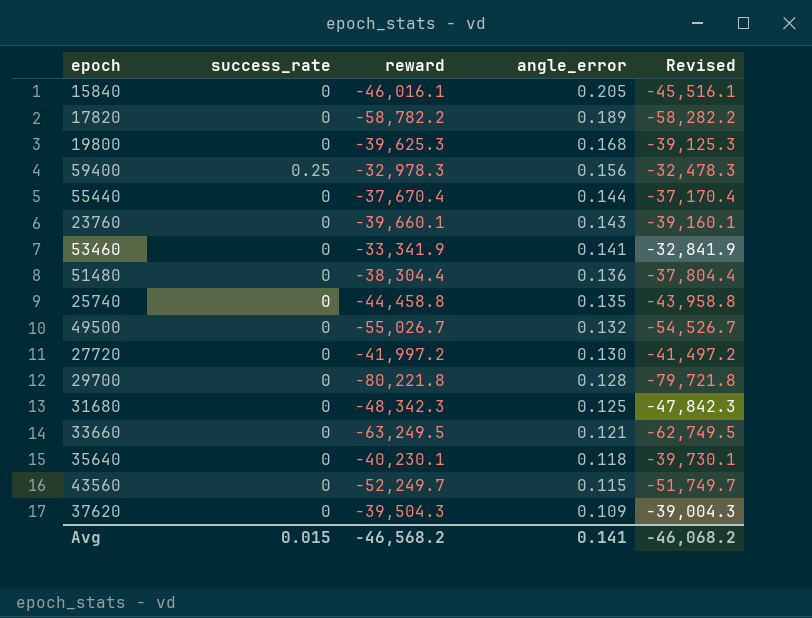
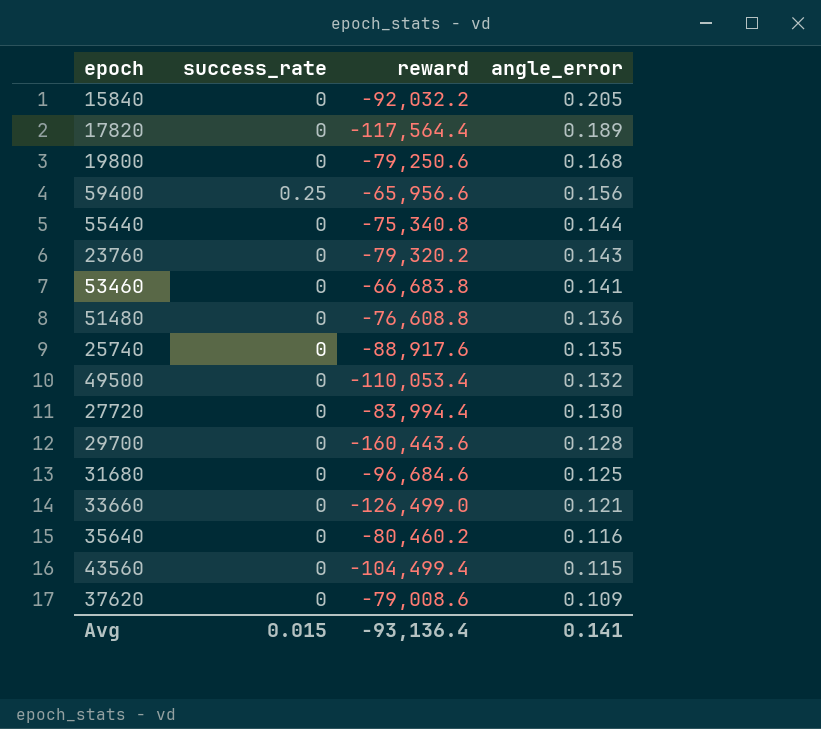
column Revised | formula: [reward] + 500 -> none
15840 | reward: -46,016.1 -> -92,032.2
17820 | reward: -58,782.2 -> -117,564.4
19800 | reward: -39,625.3 -> -79,250.6
59400 | reward: -32,978.3 -> -65,956.6
55440 | reward: -37,670.4 -> -75,340.8
23760 | reward: -39,660.1 -> -79,320.2
53460 | reward: -33,341.9 -> -66,683.8
51480 | reward: -38,304.4 -> -76,608.8
25740 | reward: -44,458.8 -> -88,917.6
49500 | reward: -55,026.7 -> -110,053.4
27720 | reward: -41,997.2 -> -83,994.4
29700 | reward: -80,221.8 -> -160,443.6
31680 | reward: -48,342.3 -> -96,684.6
33660 | reward: -63,249.5 -> -126,499.0
35640 | reward: -40,230.1 -> -80,460.2
35640 | angle_error: 0.118 -> 0.116
43560 | reward: -52,249.7 -> -104,499.4
37620 | reward: -39,504.3 -> -79,008.6
Avg | reward: -46,568.2 -> -93,136.4

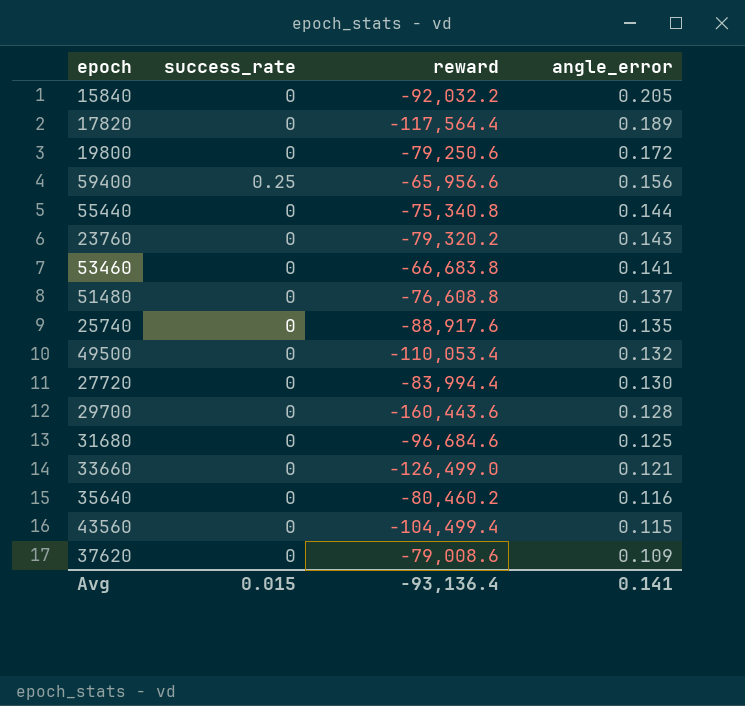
19800 | angle_error: 0.168 -> 0.172
51480 | angle_error: 0.136 -> 0.137

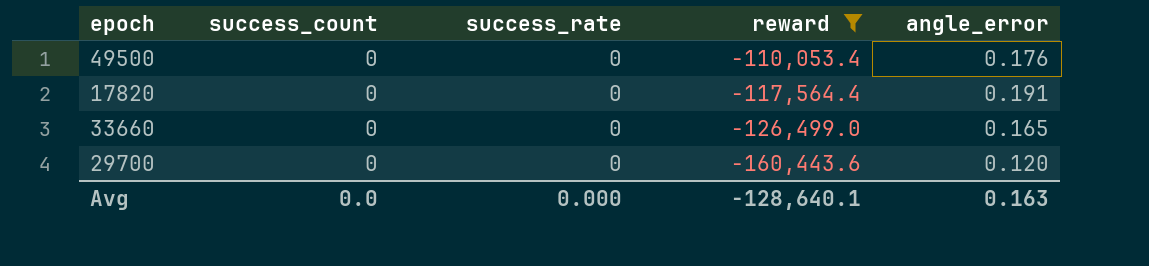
filter: none -> reward <= -110,053.4
row order: angle_error descending -> reward descending
column success_count | position: none -> 2
49500 | angle_error: 0.132 -> 0.176
17820 | angle_error: 0.189 -> 0.191
33660 | angle_error: 0.121 -> 0.165
29700 | angle_error: 0.128 -> 0.120
Avg | success_rate: 0.015 -> 0.000
Avg | reward: -93,136.4 -> -128,640.1
Avg | angle_error: 0.141 -> 0.163

